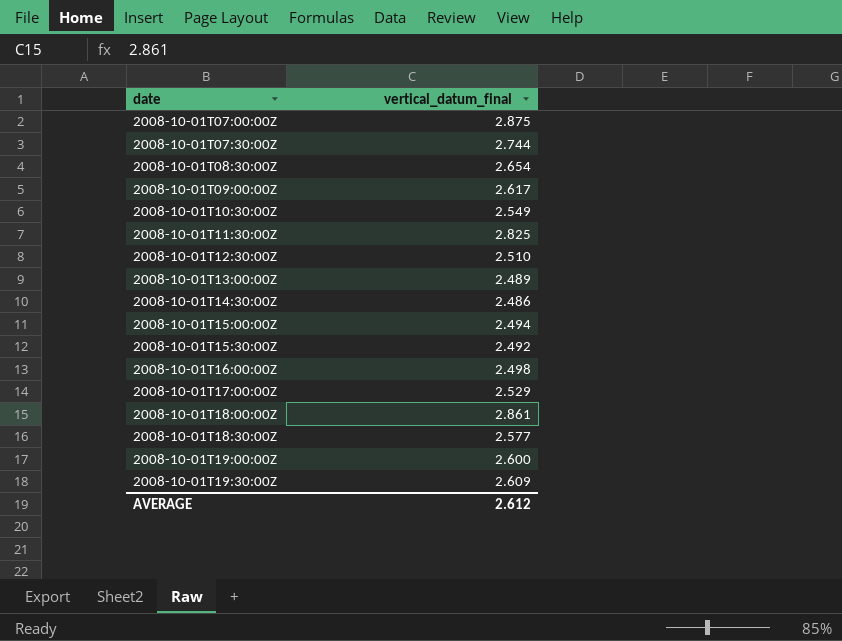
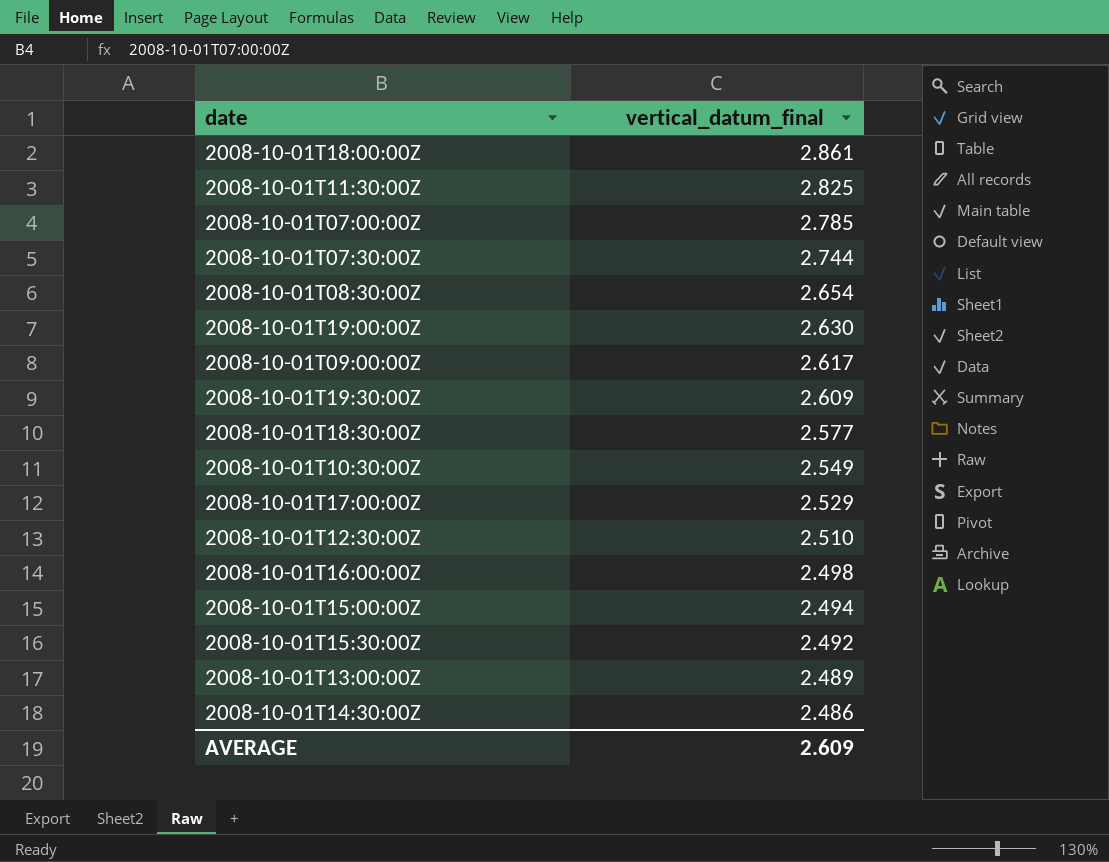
row order: date ascending -> vertical_datum_final descending
2008-10-01T07:00:00Z | vertical_datum_final: 2.875 -> 2.785
2008-10-01T19:00:00Z | vertical_datum_final: 2.600 -> 2.630
AVERAGE | vertical_datum_final: 2.612 -> 2.609

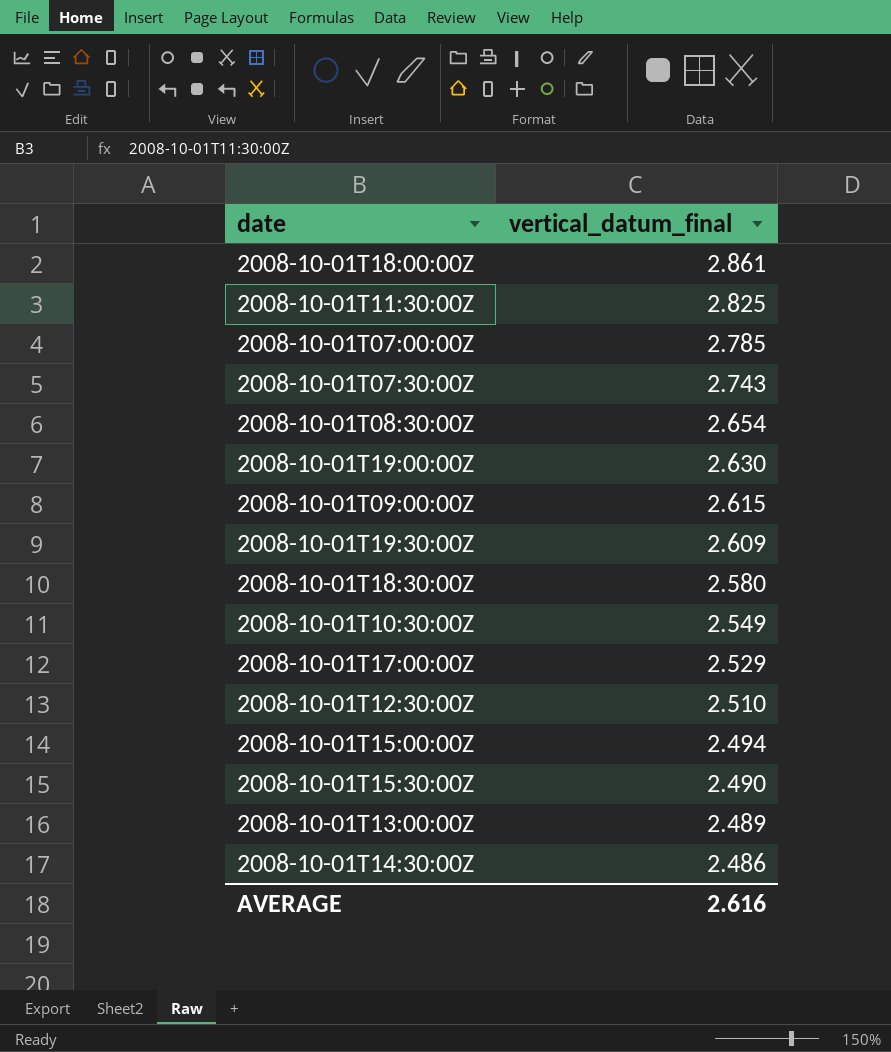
row 2008-10-01T16:00:00Z: 2.498 -> none
2008-10-01T07:30:00Z | vertical_datum_final: 2.744 -> 2.743
2008-10-01T09:00:00Z | vertical_datum_final: 2.617 -> 2.615
2008-10-01T18:30:00Z | vertical_datum_final: 2.577 -> 2.580
2008-10-01T15:30:00Z | vertical_datum_final: 2.492 -> 2.490
AVERAGE | vertical_datum_final: 2.609 -> 2.616

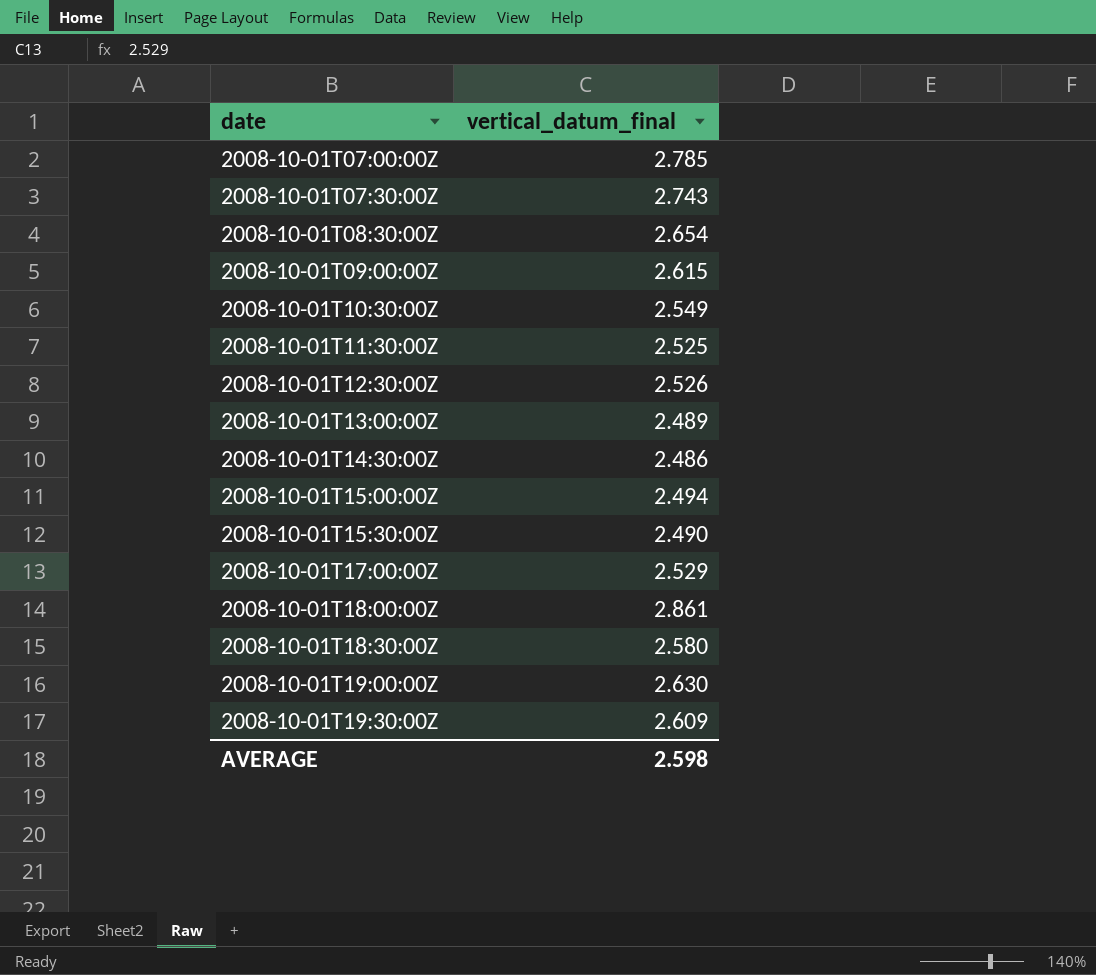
row order: vertical_datum_final descending -> date ascending
2008-10-01T11:30:00Z | vertical_datum_final: 2.825 -> 2.525
2008-10-01T12:30:00Z | vertical_datum_final: 2.510 -> 2.526
AVERAGE | vertical_datum_final: 2.616 -> 2.598

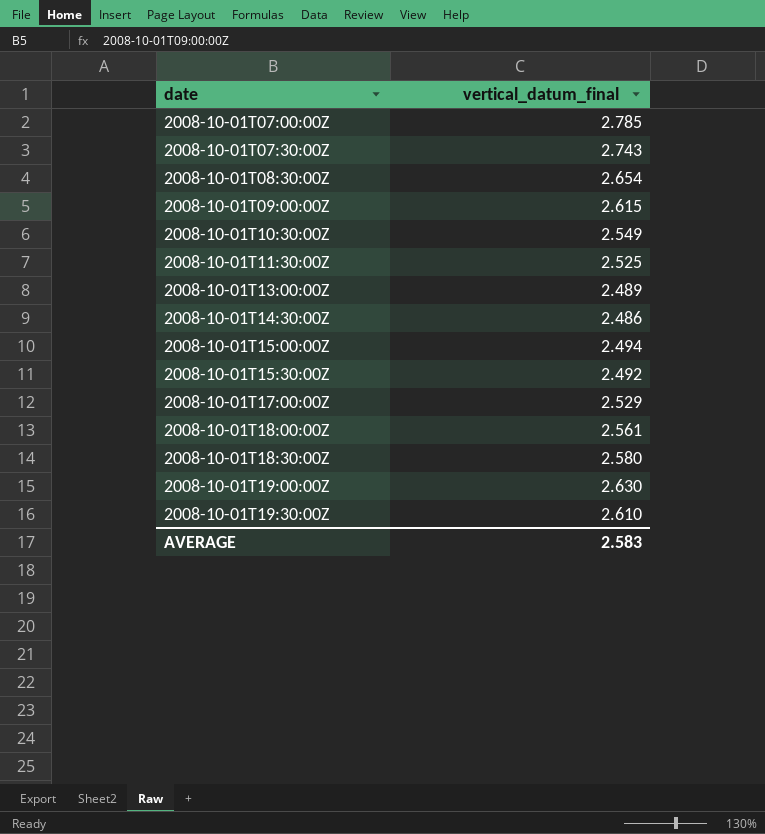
row 2008-10-01T12:30:00Z: 2.526 -> none
2008-10-01T15:30:00Z | vertical_datum_final: 2.490 -> 2.492
2008-10-01T18:00:00Z | vertical_datum_final: 2.861 -> 2.561
2008-10-01T19:30:00Z | vertical_datum_final: 2.609 -> 2.610
AVERAGE | vertical_datum_final: 2.598 -> 2.583

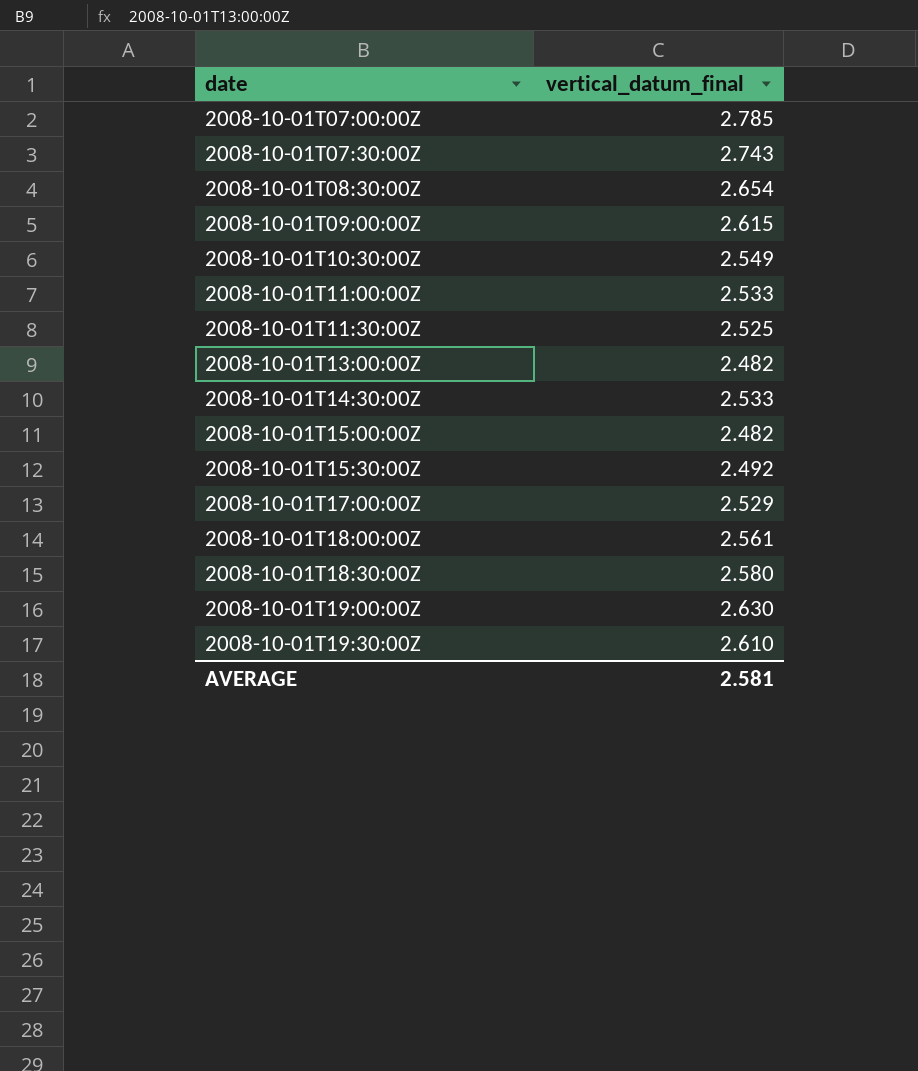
row 2008-10-01T11:00:00Z: none -> 2.533
2008-10-01T13:00:00Z | vertical_datum_final: 2.489 -> 2.482
2008-10-01T14:30:00Z | vertical_datum_final: 2.486 -> 2.533
2008-10-01T15:00:00Z | vertical_datum_final: 2.494 -> 2.482
AVERAGE | vertical_datum_final: 2.583 -> 2.581

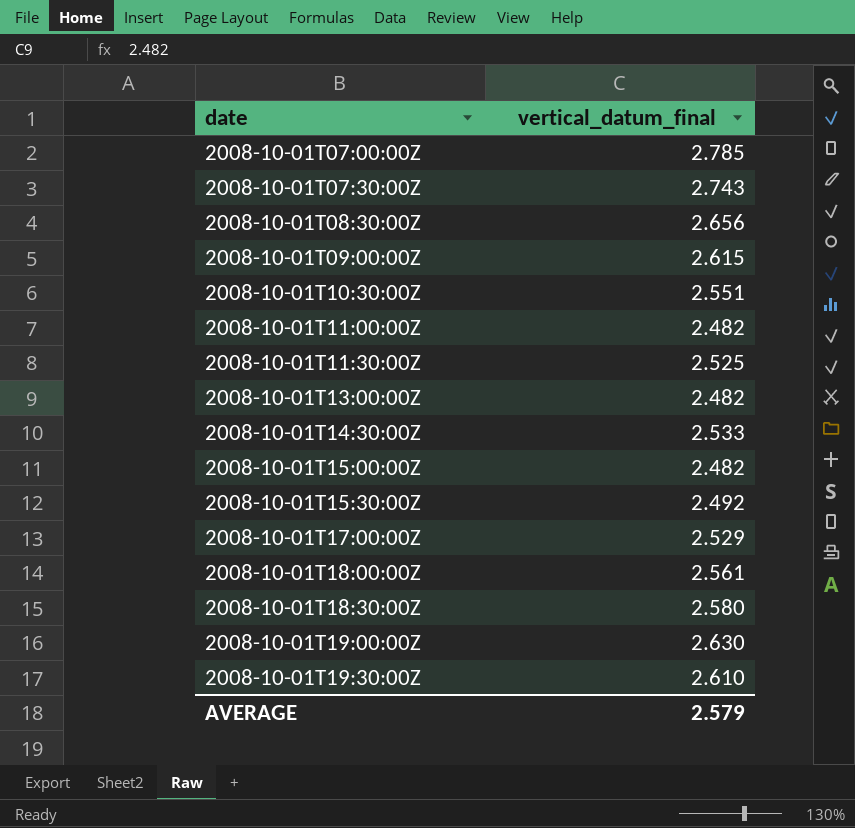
2008-10-01T08:30:00Z | vertical_datum_final: 2.654 -> 2.656
2008-10-01T10:30:00Z | vertical_datum_final: 2.549 -> 2.551
2008-10-01T11:00:00Z | vertical_datum_final: 2.533 -> 2.482
AVERAGE | vertical_datum_final: 2.581 -> 2.579

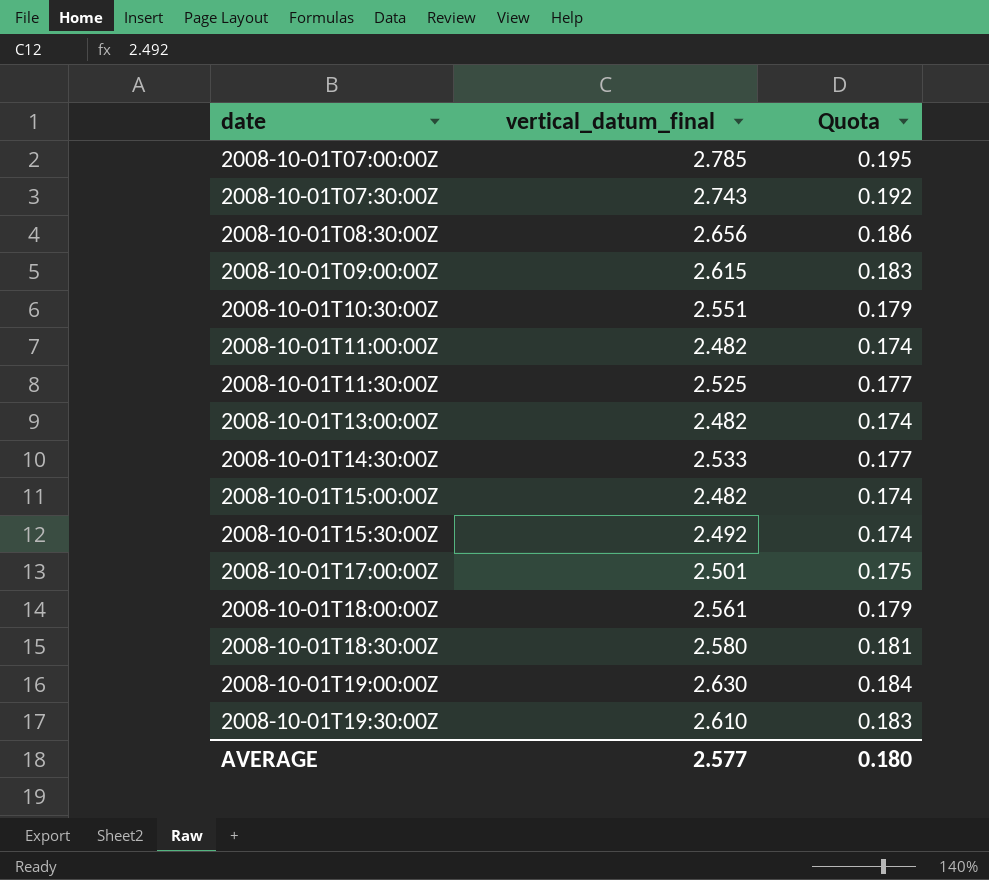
column Quota | formula: none -> [vertical_datum_final] * 0.07
2008-10-01T17:00:00Z | vertical_datum_final: 2.529 -> 2.501
AVERAGE | vertical_datum_final: 2.579 -> 2.577

